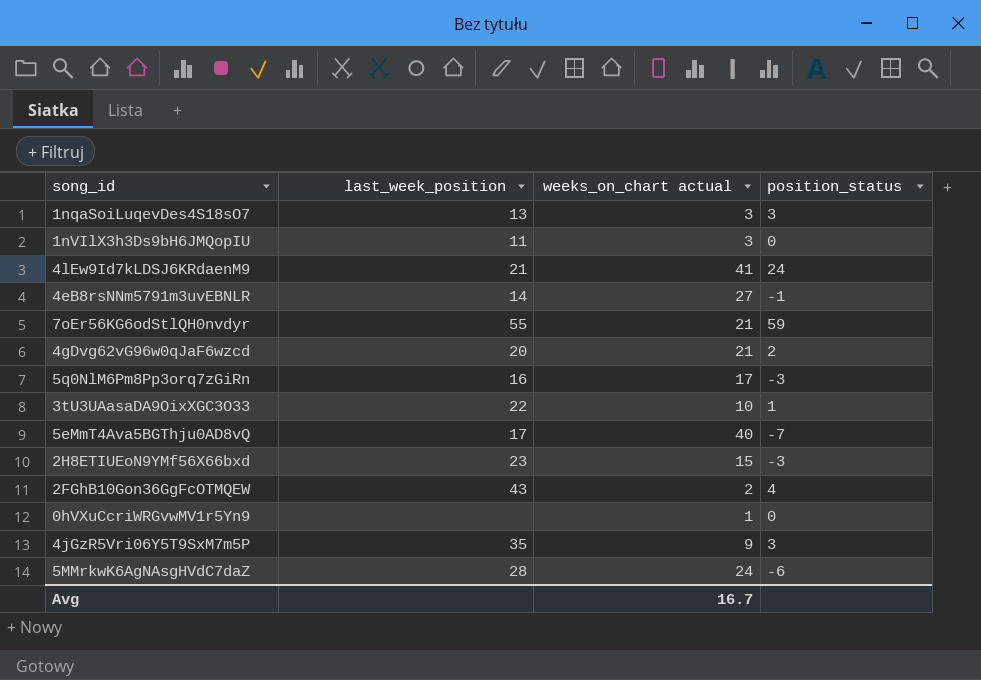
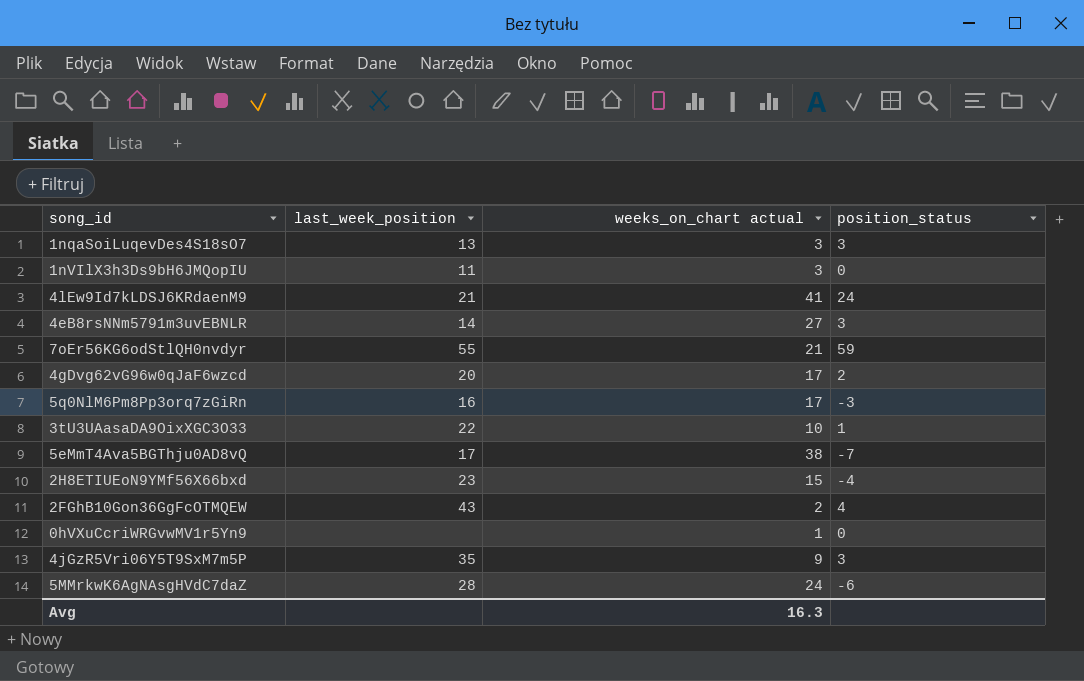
4eB8rsNNm5791m3uvEBNLR | position_status: -1 -> 3
4gDvg62vG96w0qJaF6wzcd | weeks_on_chart actual: 21 -> 17
5eMmT4Ava5BGThju0AD8vQ | weeks_on_chart actual: 40 -> 38
2H8ETIUEoN9YMf56X66bxd | position_status: -3 -> -4
Avg | weeks_on_chart actual: 16.7 -> 16.3

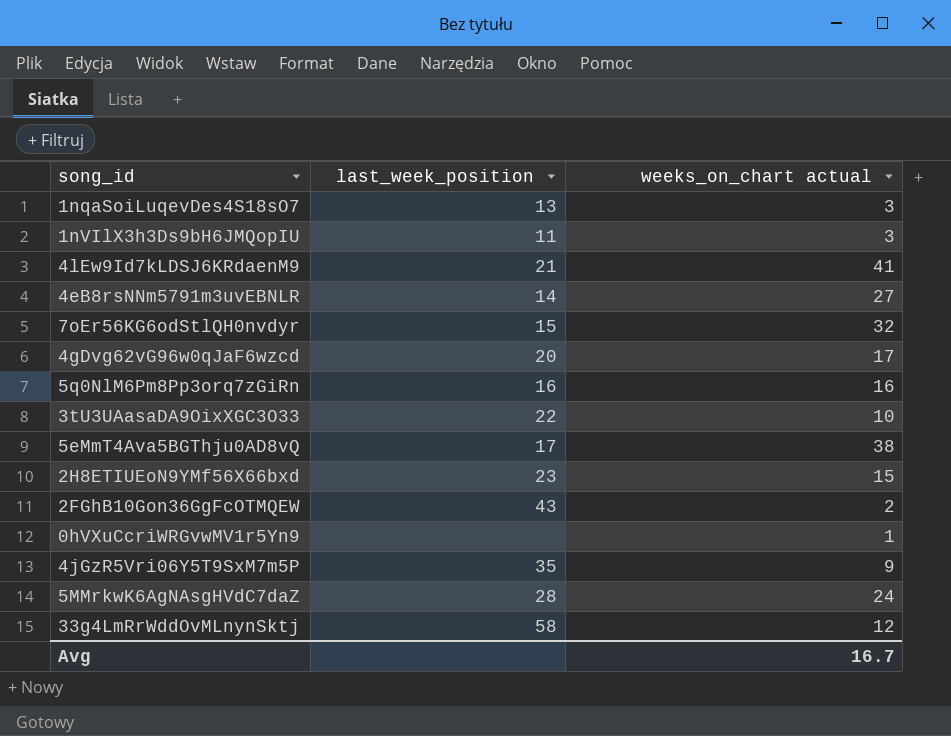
column position_status | position: 4 -> none
7oEr56KG6odStlQH0nvdyr | last_week_position: 55 -> 15
7oEr56KG6odStlQH0nvdyr | weeks_on_chart actual: 21 -> 32
5q0NlM6Pm8Pp3orq7zGiRn | weeks_on_chart actual: 17 -> 16
row 33g4LmRrWddOvMLnynSktj: none -> 58 | 12
Avg | weeks_on_chart actual: 16.3 -> 16.7

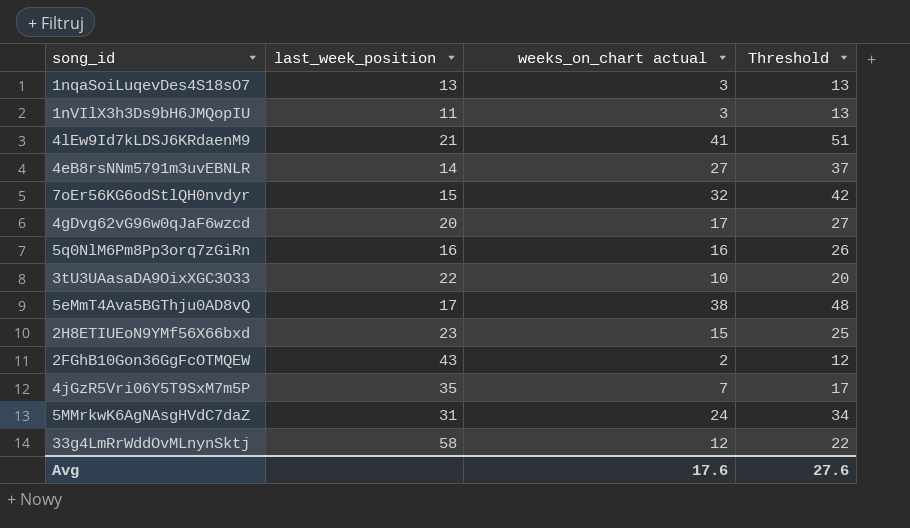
column Threshold | formula: none -> [weeks_on_chart actual] + 10
row 0hVXuCcriWRGvwMV1r5Yn9: none | 1 -> none
4jGzR5Vri06Y5T9SxM7m5P | weeks_on_chart actual: 9 -> 7
5MMrkwK6AgNAsgHVdC7daZ | last_week_position: 28 -> 31
Avg | weeks_on_chart actual: 16.7 -> 17.6

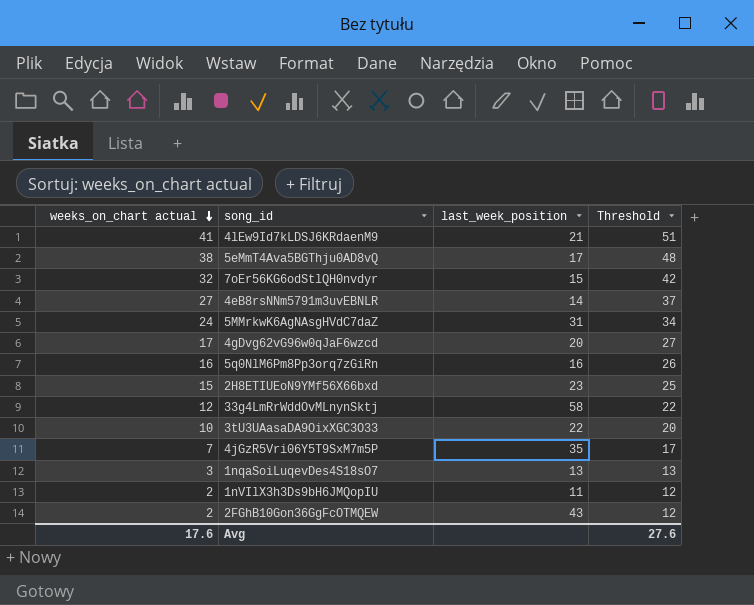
row order: none -> weeks_on_chart actual descending
column weeks_on_chart actual | position: 3 -> 1
1nVIlX3h3Ds9bH6JMQopIU | weeks_on_chart actual: 3 -> 2
1nVIlX3h3Ds9bH6JMQopIU | Threshold: 13 -> 12

